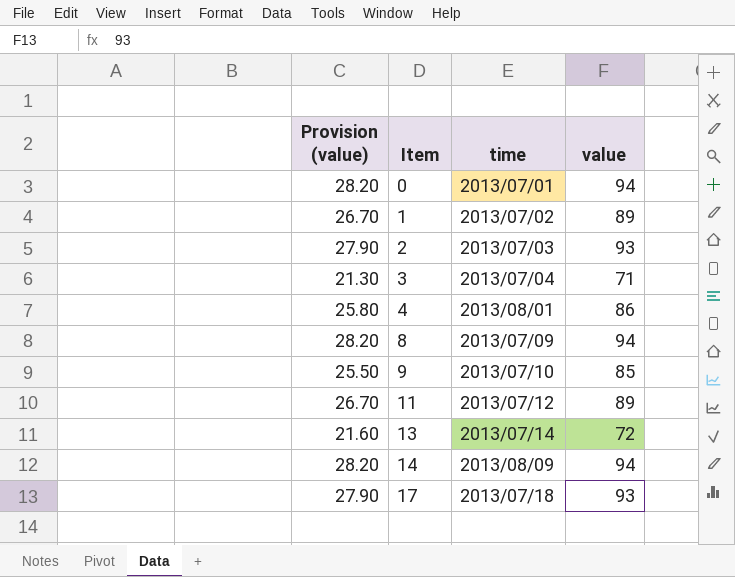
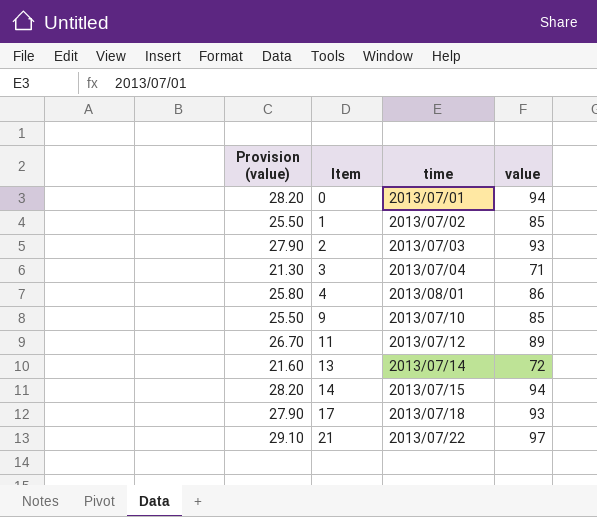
row 8: 28.20 | 2013/07/09 | 94 -> none
1 | Provision (value): 26.70 -> 25.50
1 | value: 89 -> 85
14 | time: 2013/08/09 -> 2013/07/15
row 21: none -> 29.10 | 2013/07/22 | 97

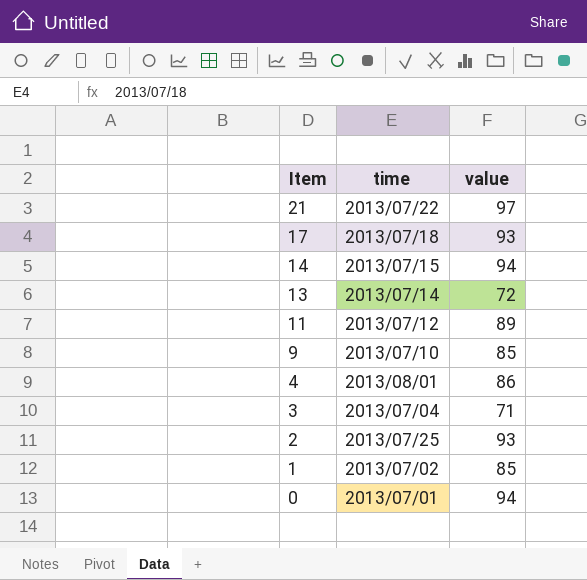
row order: Item ascending -> Item descending
column Provision (value) | formula: [value] * 0.3 -> none
2 | time: 2013/07/03 -> 2013/07/25

